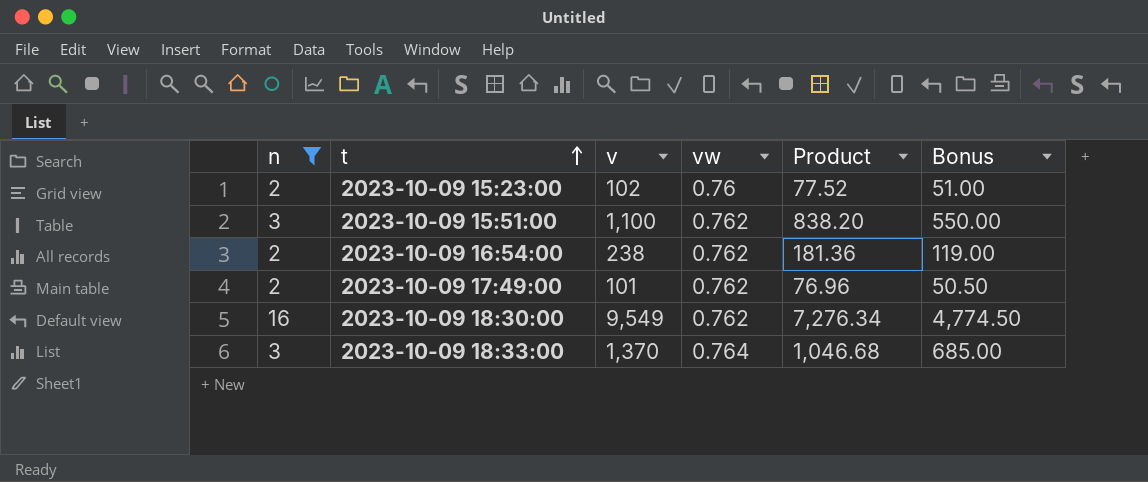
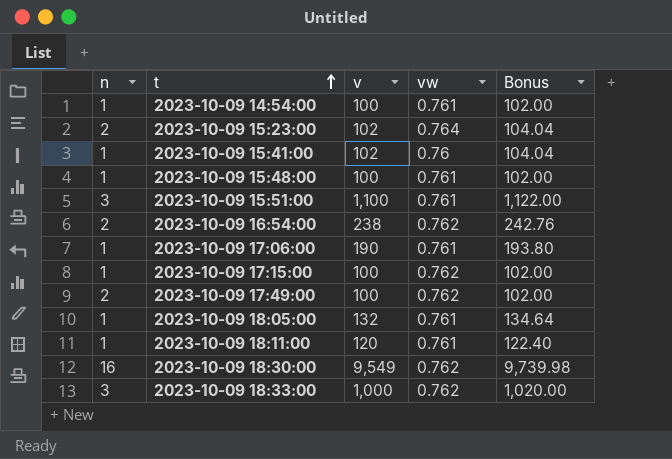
filter: n != 1 -> none
column Product | formula: [v] * [vw] -> none
column Bonus | formula: [v] * 0.5 -> [v] * 1.02
2023-10-09 15:23:00 | vw: 0.76 -> 0.764
2023-10-09 15:51:00 | vw: 0.762 -> 0.761
2023-10-09 17:49:00 | v: 101 -> 100
2023-10-09 18:33:00 | v: 1,370 -> 1,000
2023-10-09 18:33:00 | vw: 0.764 -> 0.762

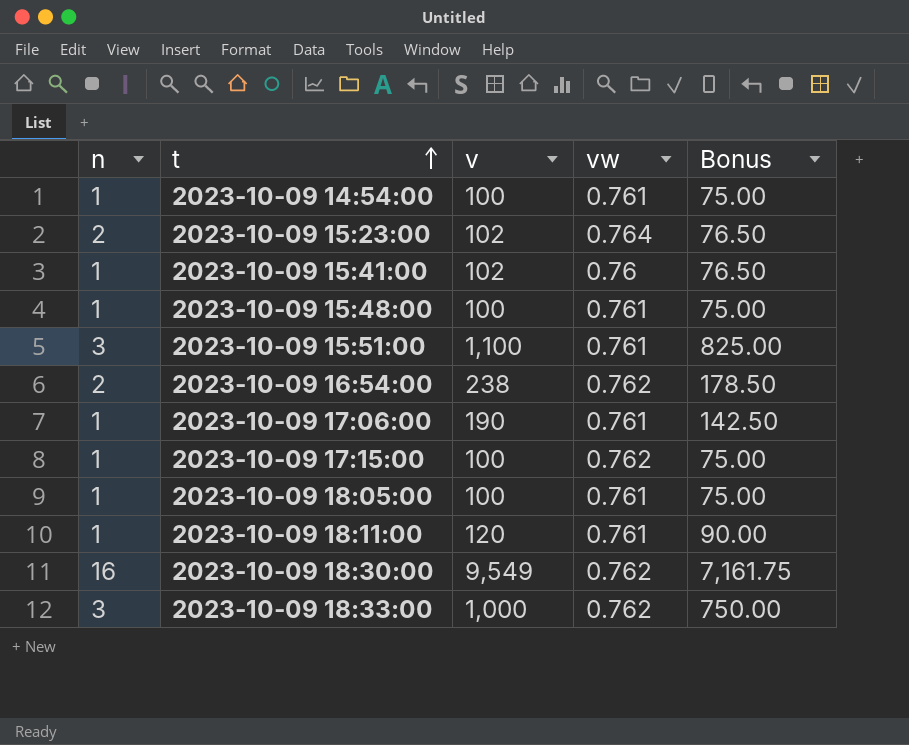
column Bonus | formula: [v] * 1.02 -> [v] * 0.75
row 2023-10-09 17:49:00: 2 | 100 | 0.762 | 102.00 -> none
2023-10-09 18:05:00 | v: 132 -> 100

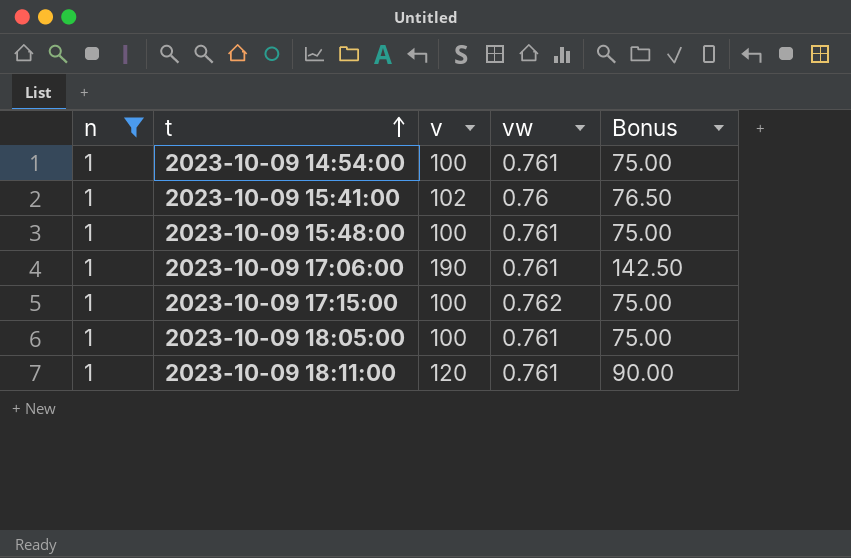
filter: none -> n = 1

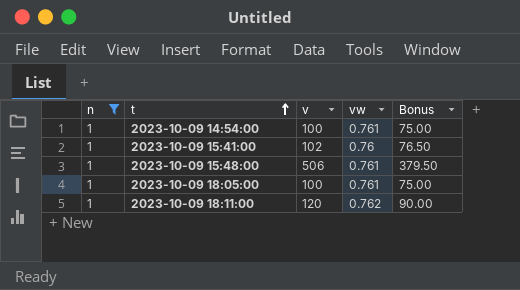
row 2023-10-09 17:06:00: 1 | 190 | 0.761 | 142.50 -> none
row 2023-10-09 17:15:00: 1 | 100 | 0.762 | 75.00 -> none
2023-10-09 15:48:00 | v: 100 -> 506
2023-10-09 15:48:00 | Bonus: 75.00 -> 379.50
2023-10-09 18:11:00 | vw: 0.761 -> 0.762

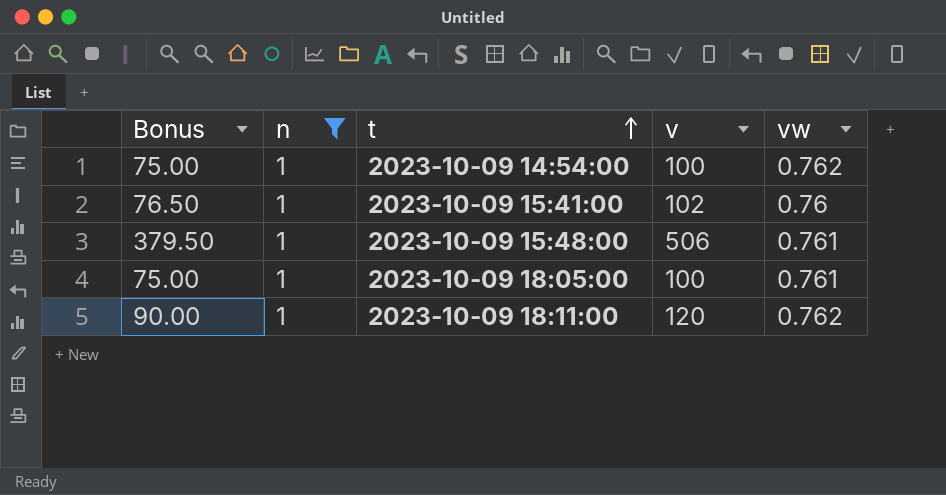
column Bonus | position: 5 -> 1
2023-10-09 14:54:00 | vw: 0.761 -> 0.762

